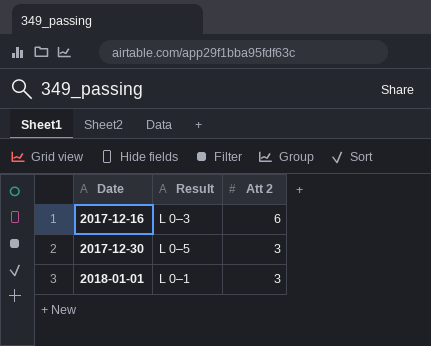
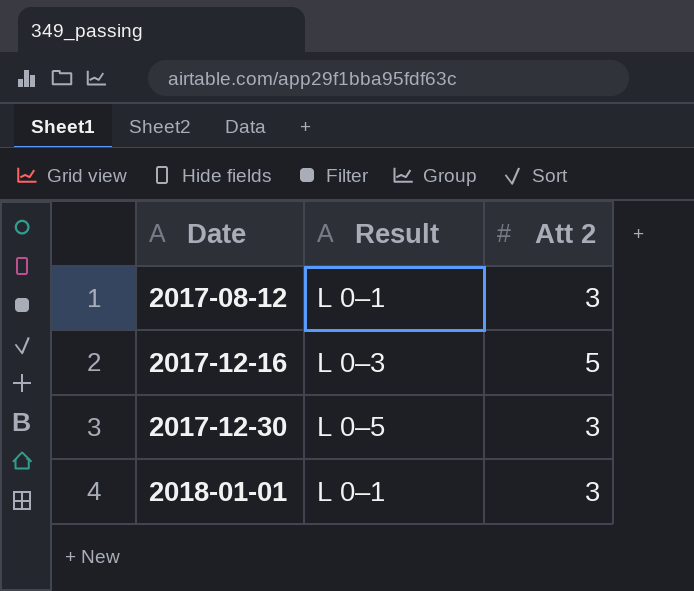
row 2017-08-12: none -> L 0–1 | 3
2017-12-16 | Att 2: 6 -> 5

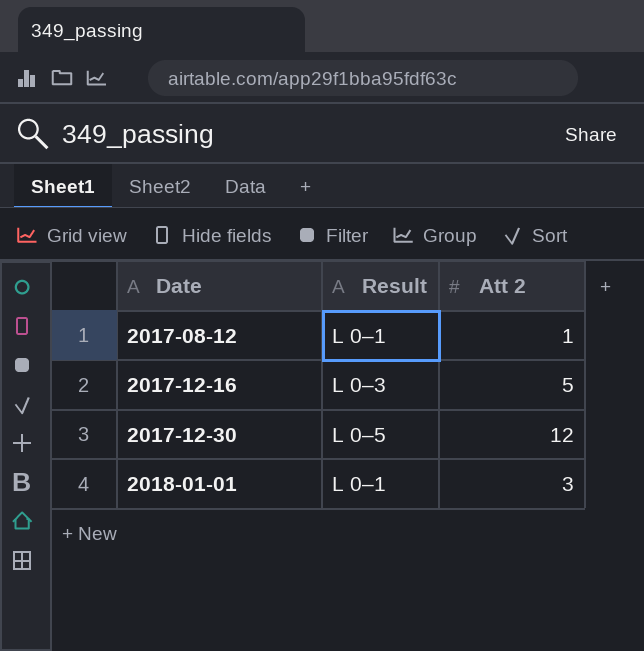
2017-08-12 | Att 2: 3 -> 1
2017-12-30 | Att 2: 3 -> 12

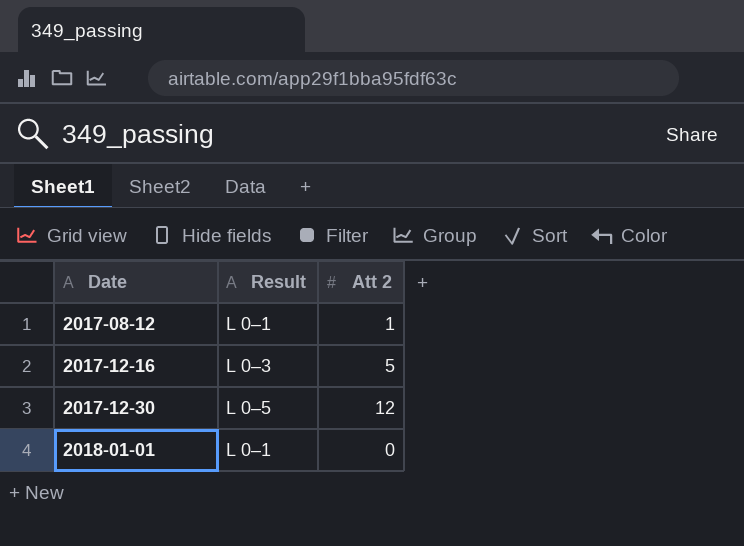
2018-01-01 | Att 2: 3 -> 0

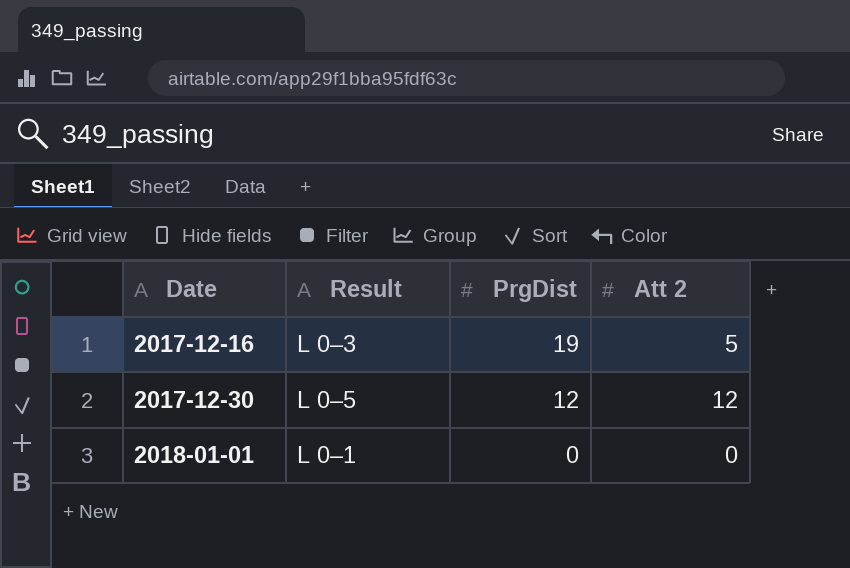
column PrgDist | position: none -> 3
row 2017-08-12: L 0–1 | 1 -> none

